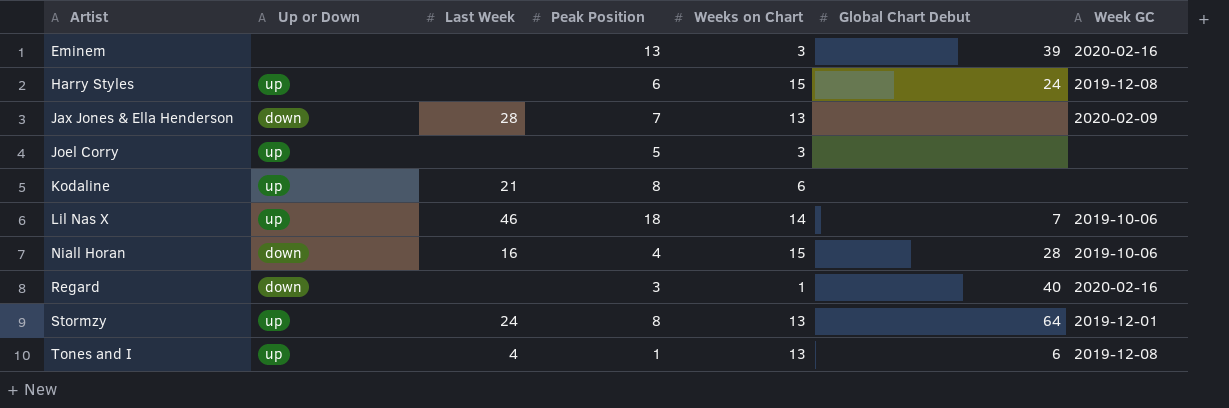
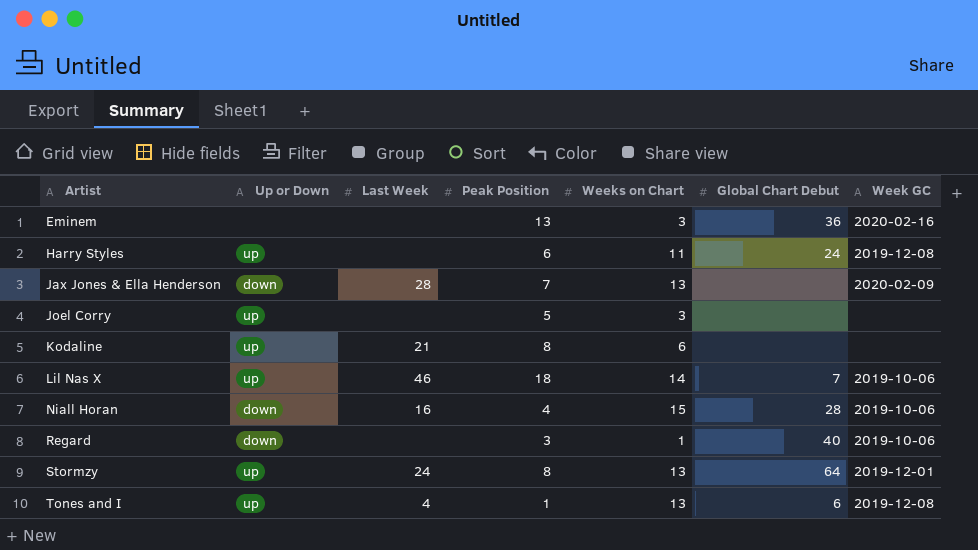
Eminem | Global Chart Debut: 39 -> 36
Harry Styles | Weeks on Chart: 15 -> 11
Regard | Week GC: 2020-02-16 -> 2019-10-06

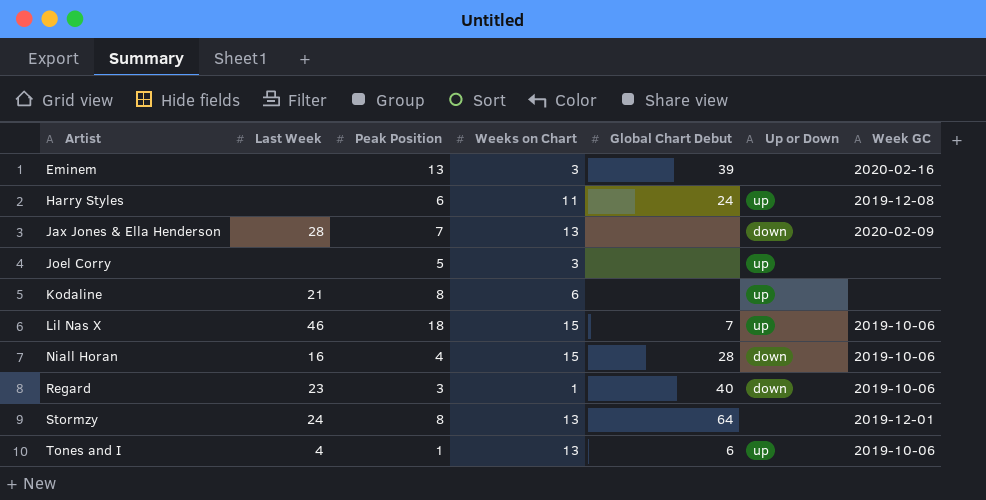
column Up or Down | position: 2 -> 6
Eminem | Global Chart Debut: 36 -> 39
Lil Nas X | Weeks on Chart: 14 -> 15
Regard | Last Week: none -> 23
Stormzy | Up or Down: up -> none
Tones and I | Week GC: 2019-12-08 -> 2019-10-06

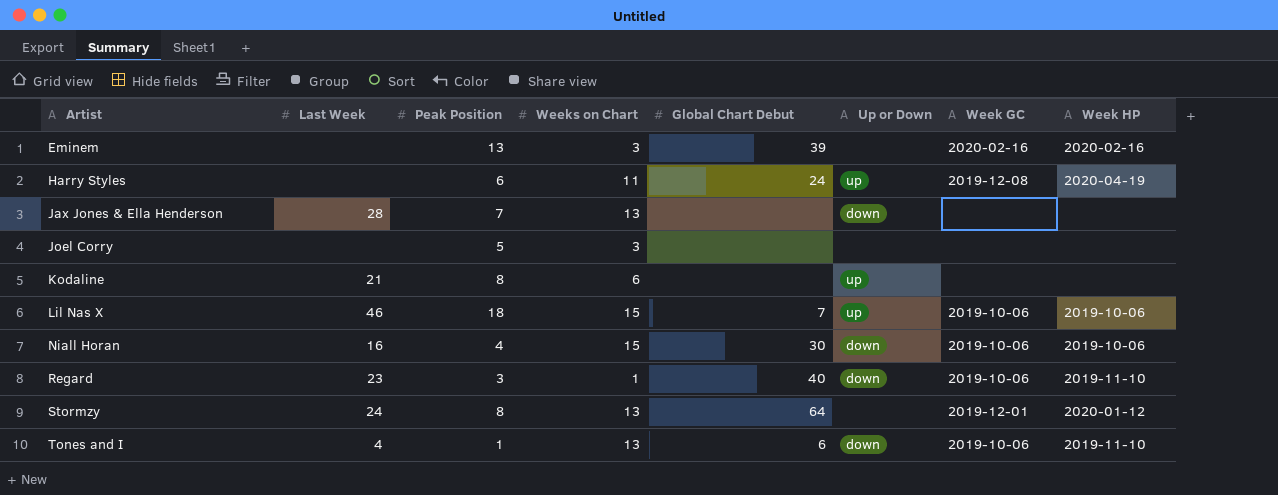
column Week HP | position: none -> 8
Jax Jones & Ella Henderson | Week GC: 2020-02-09 -> none
Joel Corry | Up or Down: up -> none
Niall Horan | Global Chart Debut: 28 -> 30
Tones and I | Up or Down: up -> down

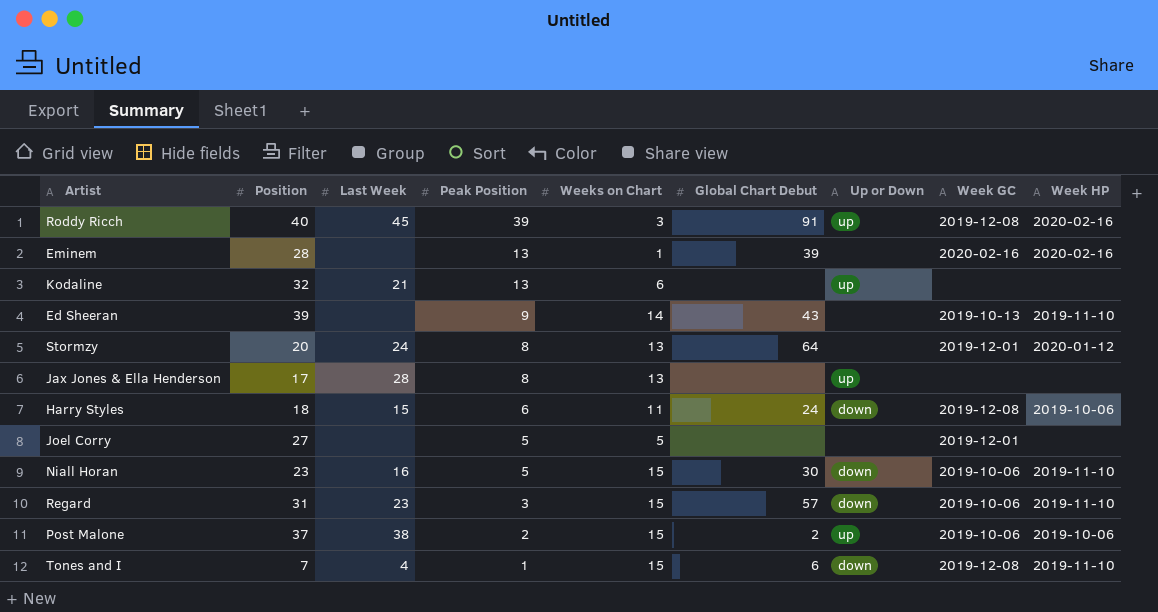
row order: Artist ascending -> Peak Position descending
column Position | position: none -> 2
row Lil Nas X: 46 | 18 | 15 | 7 | up | 2019-10-06 | 2019-10-06 -> none
row Roddy Ricch: none -> 40 | 45 | 39 | 3 | 91 | up | 2019-12-08 | 2020-02-16
Eminem | Weeks on Chart: 3 -> 1
Kodaline | Peak Position: 8 -> 13
row Ed Sheeran: none -> 39 | none | 9 | 14 | 43 | none | 2019-10-13 | 2019-11-10
Jax Jones & Ella Henderson | Peak Position: 7 -> 8
Jax Jones & Ella Henderson | Up or Down: down -> up
Harry Styles | Last Week: none -> 15
Harry Styles | Up or Down: up -> down
Harry Styles | Week HP: 2020-04-19 -> 2019-10-06
Joel Corry | Weeks on Chart: 3 -> 5
Joel Corry | Week GC: none -> 2019-12-01
Niall Horan | Peak Position: 4 -> 5
Niall Horan | Week HP: 2019-10-06 -> 2019-11-10
Regard | Weeks on Chart: 1 -> 15
Regard | Global Chart Debut: 40 -> 57
row Post Malone: none -> 37 | 38 | 2 | 15 | 2 | up | 2019-10-06 | 2019-10-06
Tones and I | Weeks on Chart: 13 -> 15
Tones and I | Week GC: 2019-10-06 -> 2019-12-08

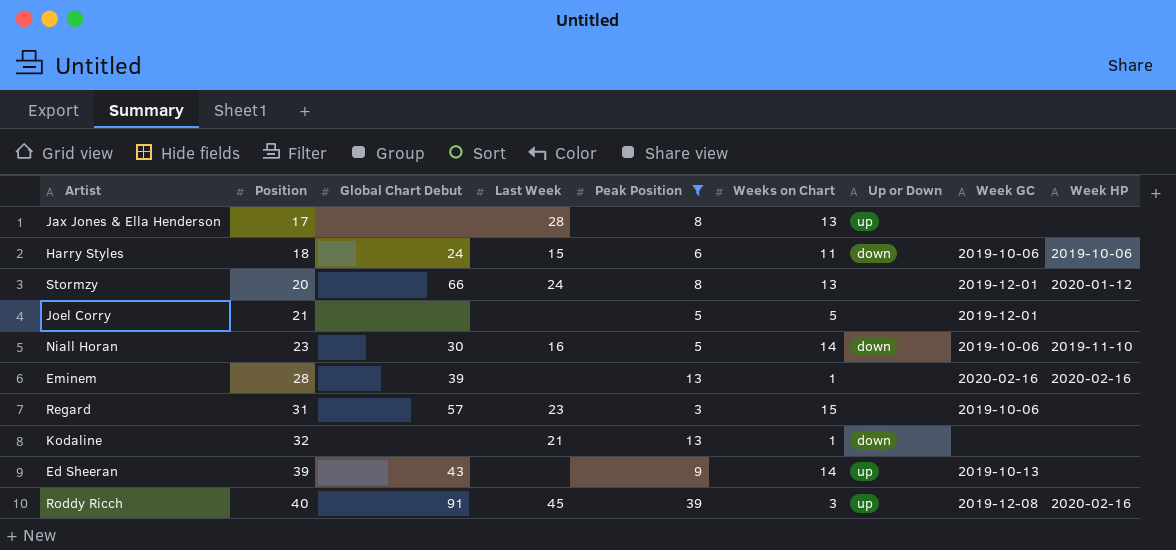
filter: none -> Peak Position >= 3
row order: Peak Position descending -> Position ascending
column Global Chart Debut | position: 6 -> 3
Harry Styles | Week GC: 2019-12-08 -> 2019-10-06
Stormzy | Global Chart Debut: 64 -> 66
Joel Corry | Position: 27 -> 21
Niall Horan | Weeks on Chart: 15 -> 14
Regard | Up or Down: down -> none
Regard | Week HP: 2019-11-10 -> none
Kodaline | Weeks on Chart: 6 -> 1
Kodaline | Up or Down: up -> down
Ed Sheeran | Up or Down: none -> up
Ed Sheeran | Week HP: 2019-11-10 -> none

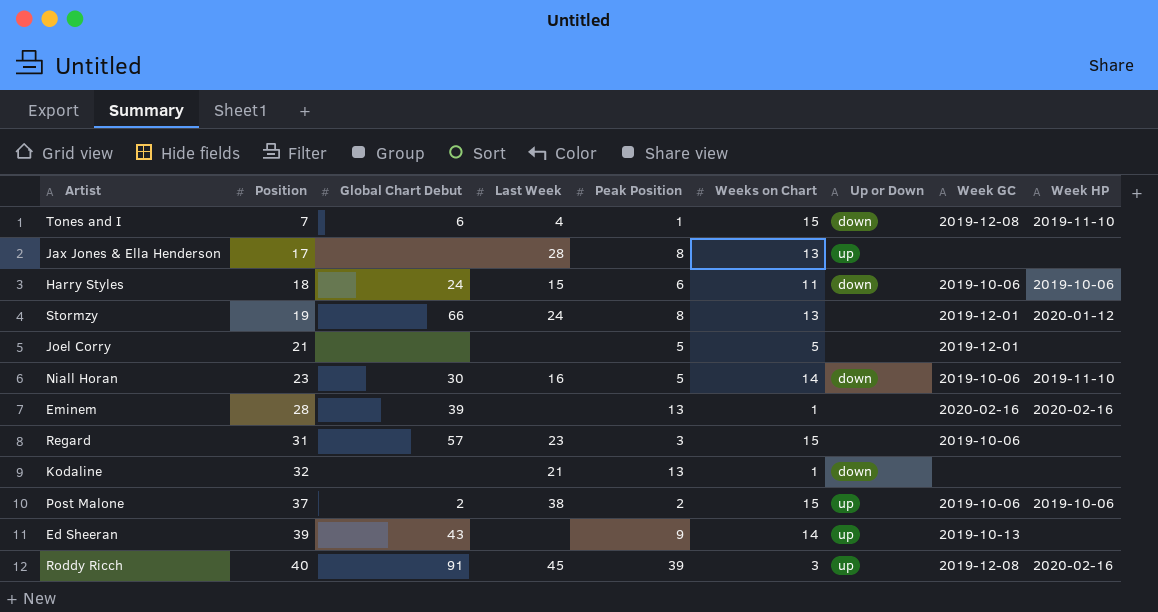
filter: Peak Position >= 3 -> none
Stormzy | Position: 20 -> 19

